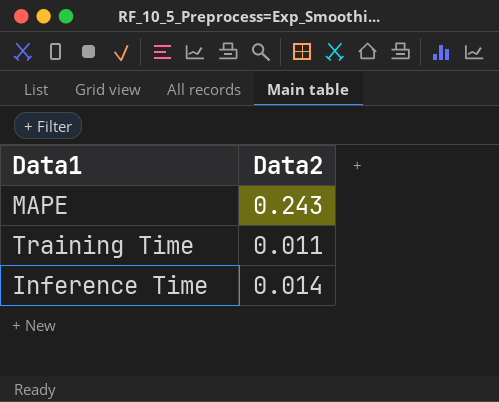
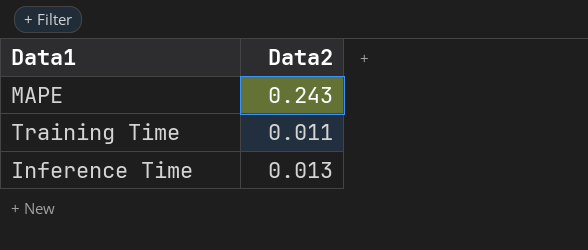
Inference Time | Data2: 0.014 -> 0.013

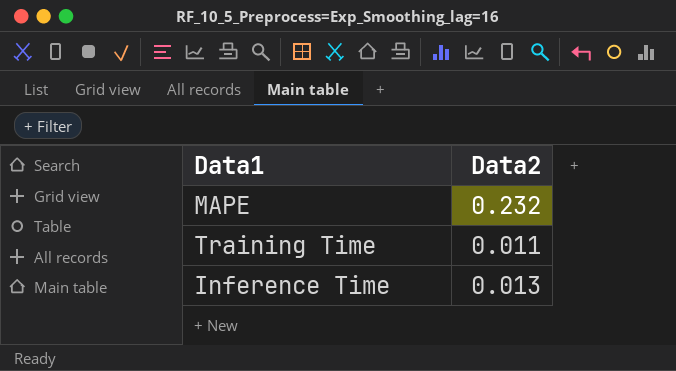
MAPE | Data2: 0.243 -> 0.232

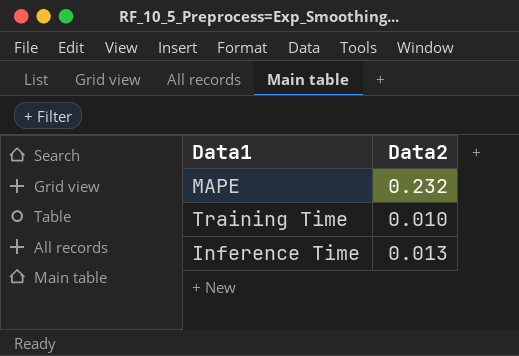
Training Time | Data2: 0.011 -> 0.010

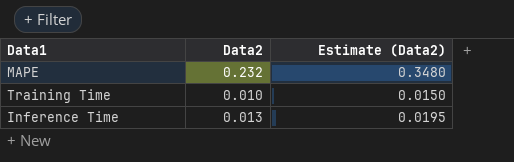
column Estimate (Data2) | formula: none -> [Data2] * 1.5

